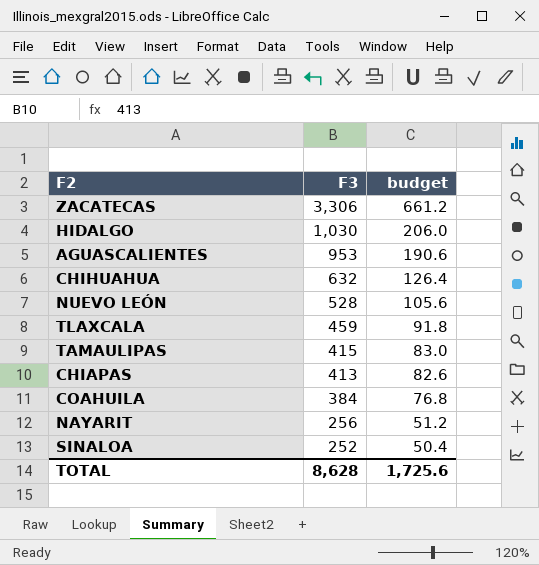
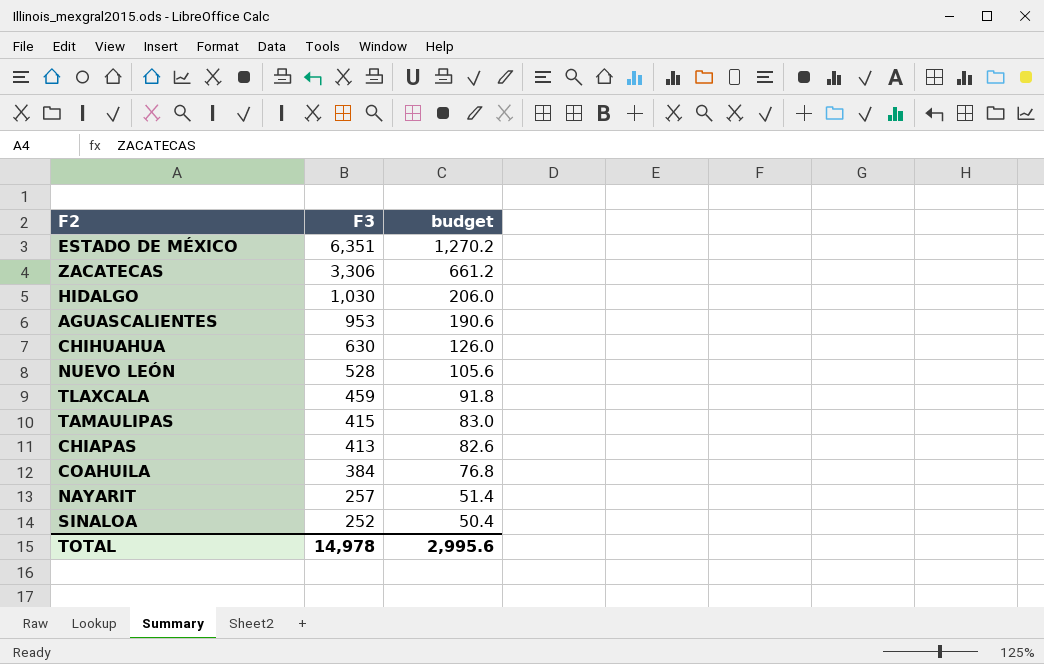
row ESTADO DE MÉXICO: none -> 6,351 | 1,270.2
CHIHUAHUA | F3: 632 -> 630
CHIHUAHUA | budget: 126.4 -> 126.0
NAYARIT | F3: 256 -> 257
NAYARIT | budget: 51.2 -> 51.4
TOTAL | F3: 8,628 -> 14,978
TOTAL | budget: 1,725.6 -> 2,995.6

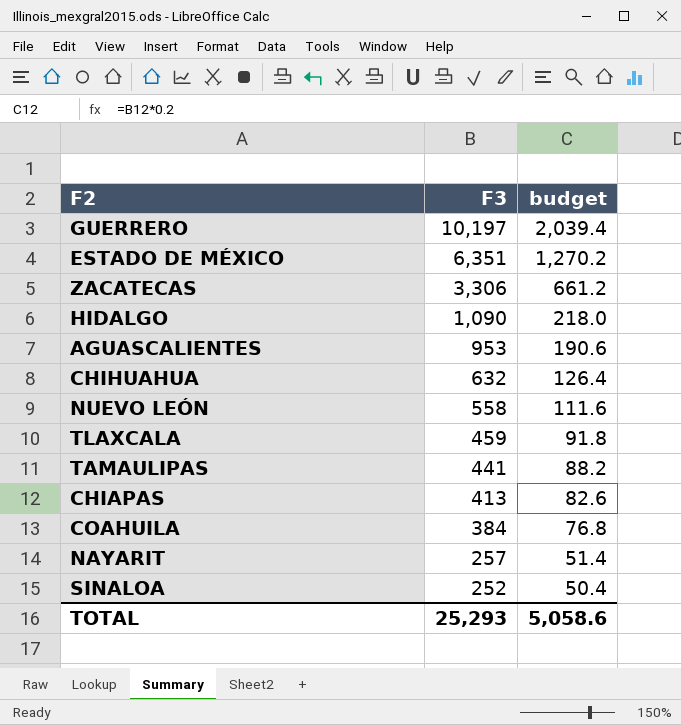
row GUERRERO: none -> 10,197 | 2,039.4
HIDALGO | F3: 1,030 -> 1,090
HIDALGO | budget: 206.0 -> 218.0
CHIHUAHUA | F3: 630 -> 632
CHIHUAHUA | budget: 126.0 -> 126.4
NUEVO LEÓN | F3: 528 -> 558
NUEVO LEÓN | budget: 105.6 -> 111.6
TAMAULIPAS | F3: 415 -> 441
TAMAULIPAS | budget: 83.0 -> 88.2
TOTAL | F3: 14,978 -> 25,293
TOTAL | budget: 2,995.6 -> 5,058.6

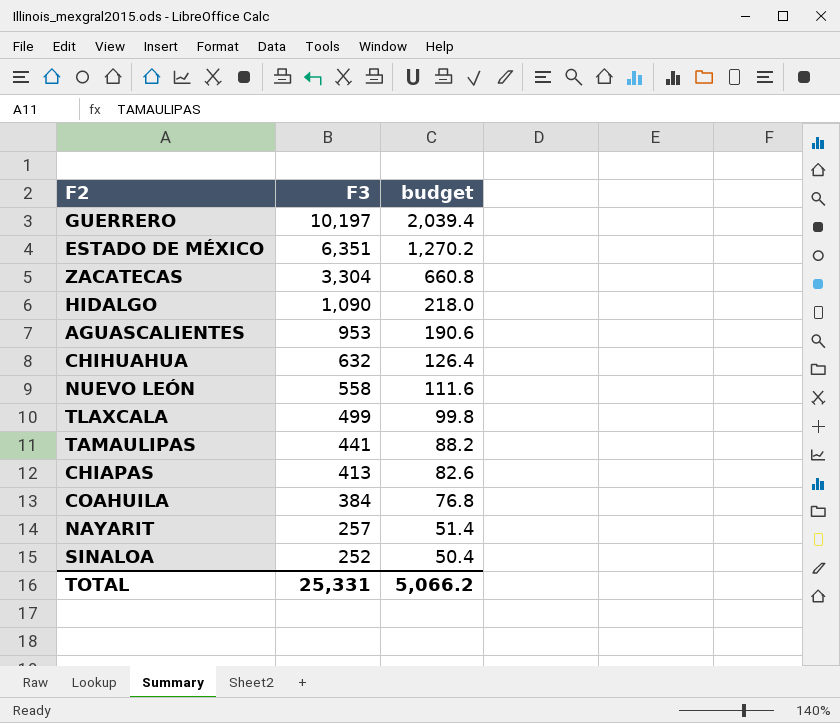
ZACATECAS | F3: 3,306 -> 3,304
ZACATECAS | budget: 661.2 -> 660.8
TLAXCALA | F3: 459 -> 499
TLAXCALA | budget: 91.8 -> 99.8
TOTAL | F3: 25,293 -> 25,331
TOTAL | budget: 5,058.6 -> 5,066.2

